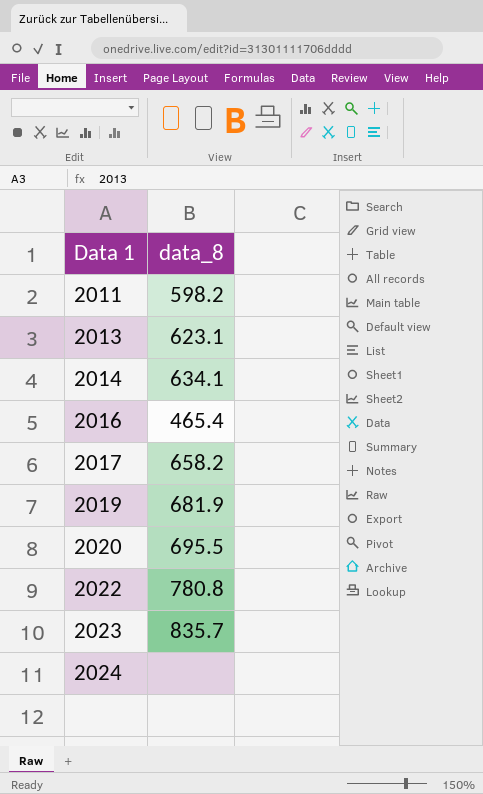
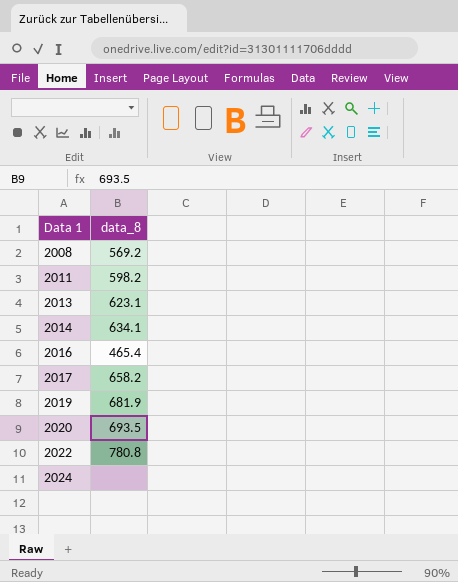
row 2023: 835.7 -> none
row 2008: none -> 569.2
2020 | data_8: 695.5 -> 693.5

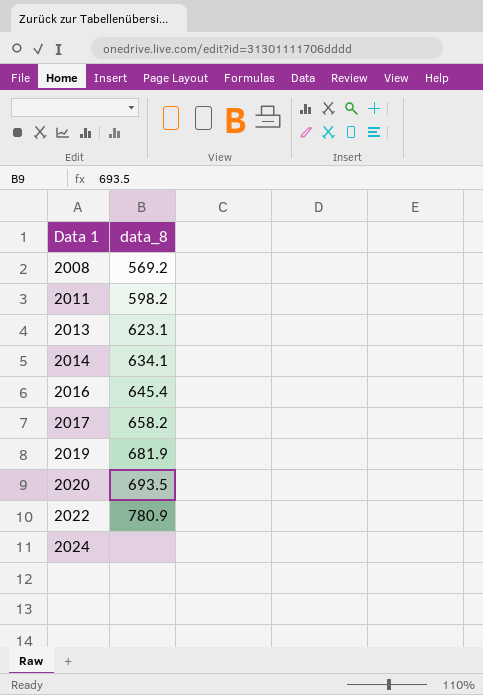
2016 | data_8: 465.4 -> 645.4
2022 | data_8: 780.8 -> 780.9

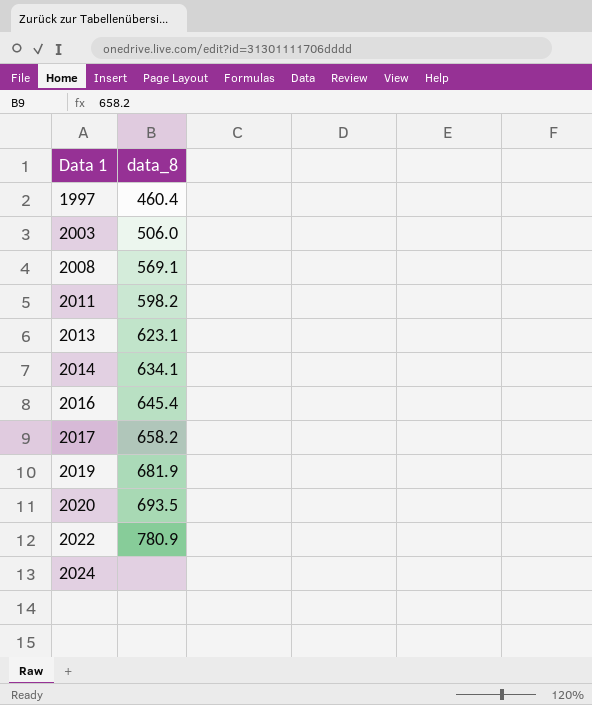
row 1997: none -> 460.4
row 2003: none -> 506.0
2008 | data_8: 569.2 -> 569.1

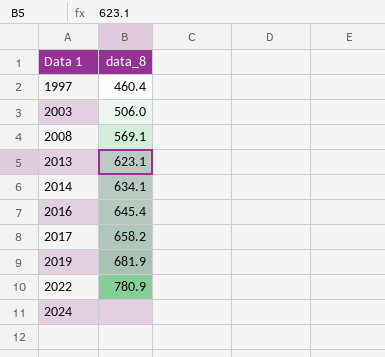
row 2011: 598.2 -> none
row 2020: 693.5 -> none

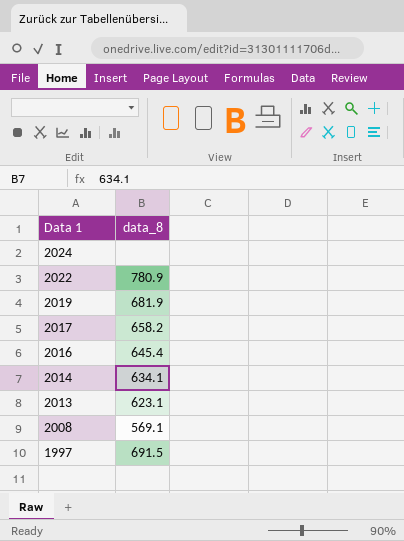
row order: Data 1 ascending -> Data 1 descending
row 2003: 506.0 -> none
1997 | data_8: 460.4 -> 691.5

